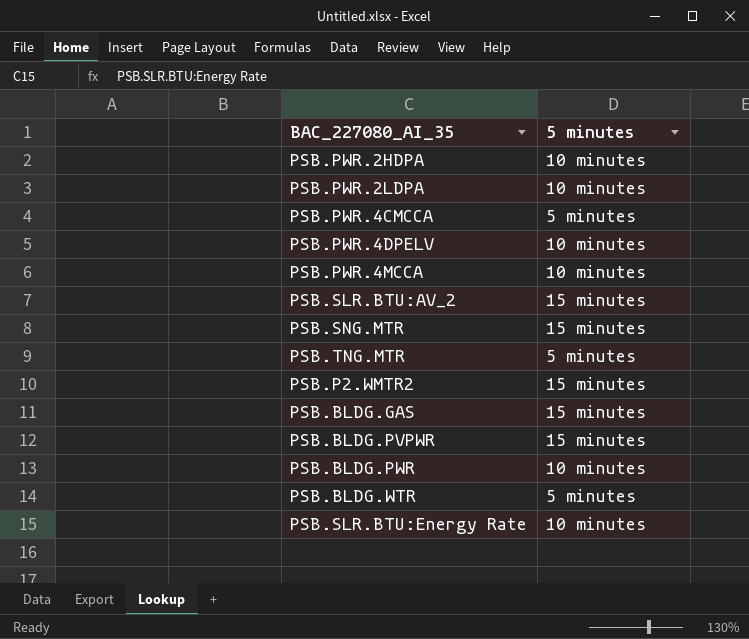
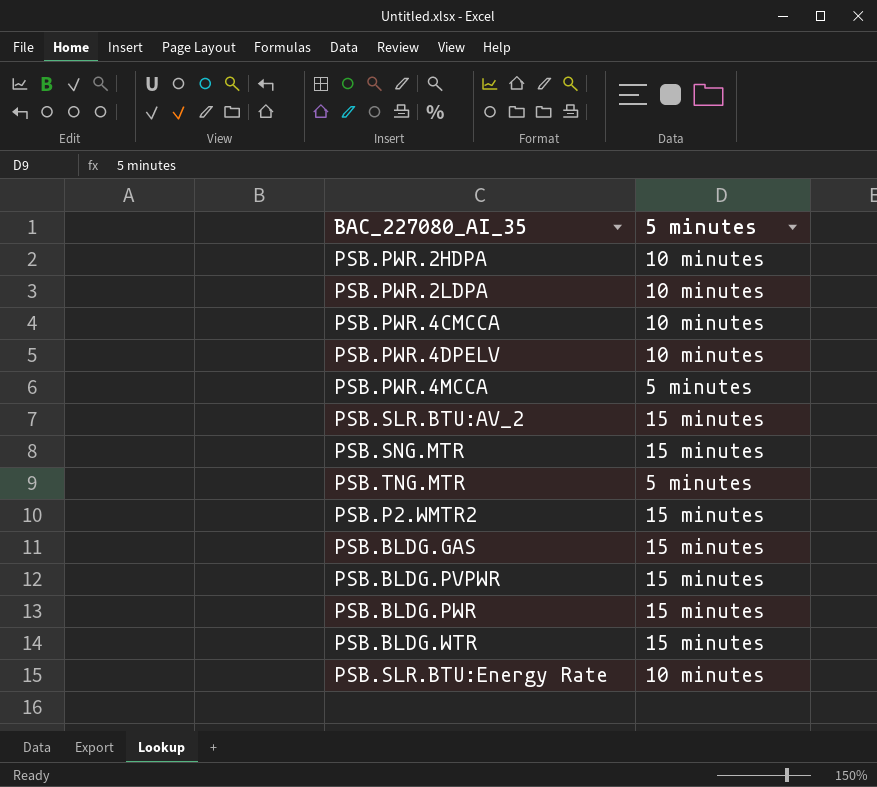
PSB.PWR.4CMCCA | 5 minutes: 5 minutes -> 10 minutes
PSB.PWR.4MCCA | 5 minutes: 10 minutes -> 5 minutes
PSB.BLDG.PWR | 5 minutes: 10 minutes -> 15 minutes
PSB.BLDG.WTR | 5 minutes: 5 minutes -> 15 minutes

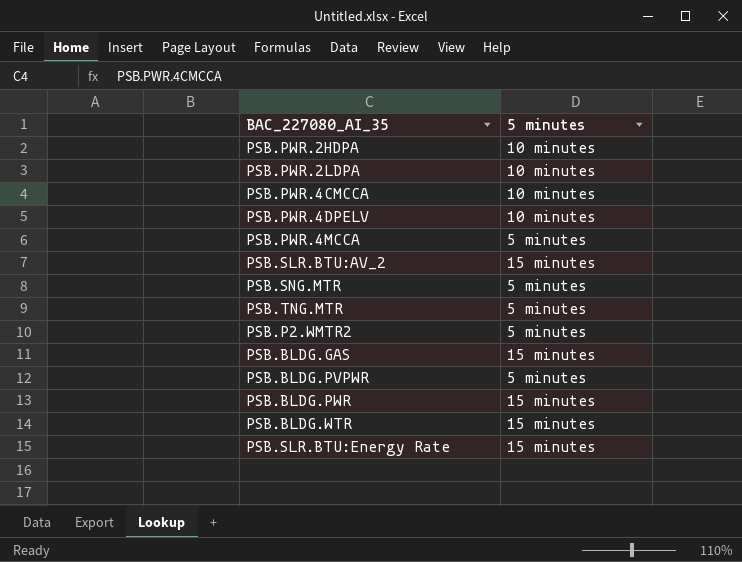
PSB.SNG.MTR | 5 minutes: 15 minutes -> 5 minutes
PSB.P2.WMTR2 | 5 minutes: 15 minutes -> 5 minutes
PSB.BLDG.PVPWR | 5 minutes: 15 minutes -> 5 minutes
PSB.SLR.BTU:Energy Rate | 5 minutes: 10 minutes -> 15 minutes

